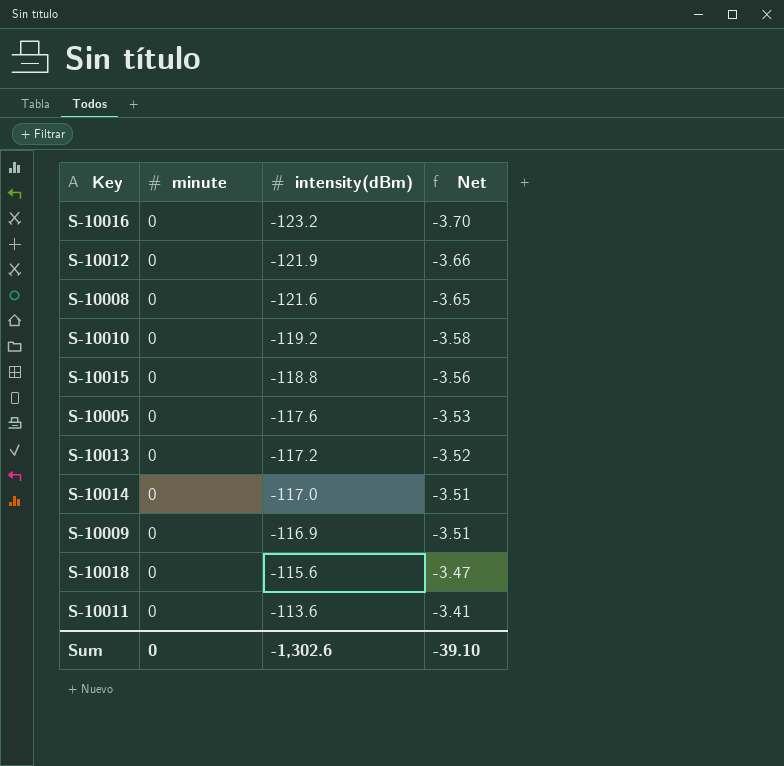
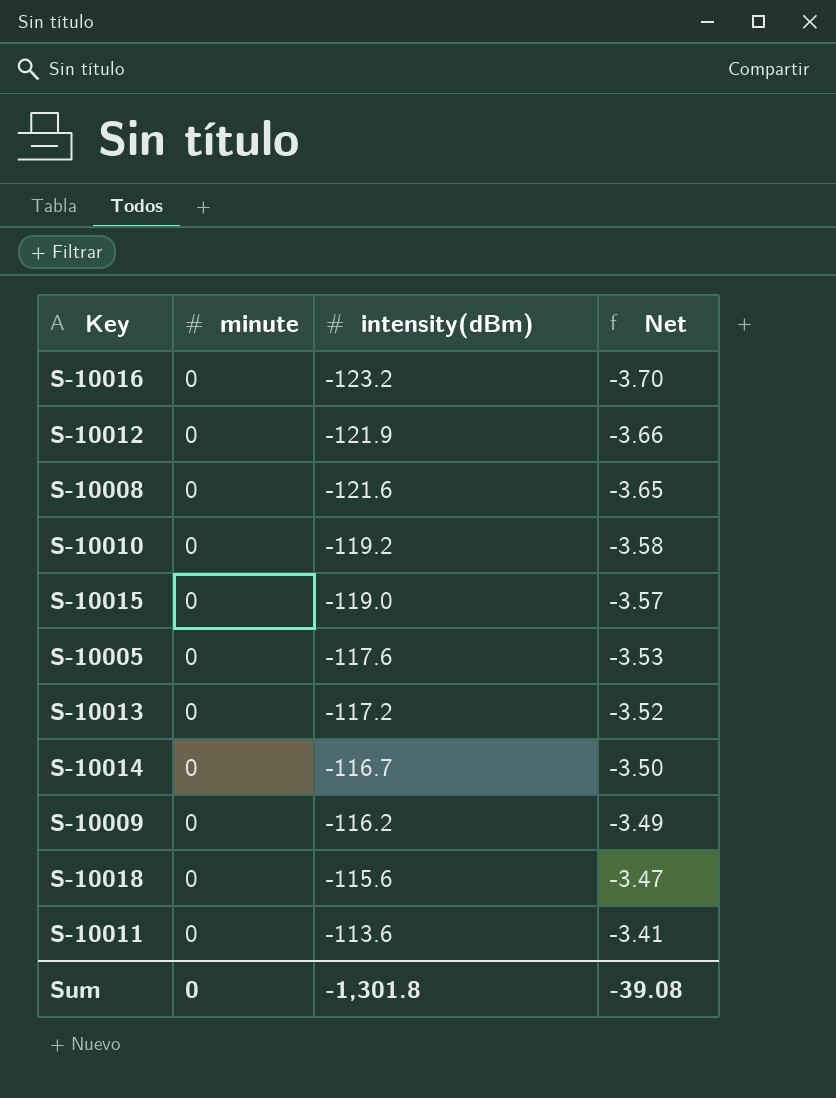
S-10015 | intensity(dBm): -118.8 -> -119.0
S-10015 | Net: -3.56 -> -3.57
S-10014 | intensity(dBm): -117.0 -> -116.7
S-10014 | Net: -3.51 -> -3.50
S-10009 | intensity(dBm): -116.9 -> -116.2
S-10009 | Net: -3.51 -> -3.49
Sum | intensity(dBm): -1,302.6 -> -1,301.8
Sum | Net: -39.10 -> -39.08

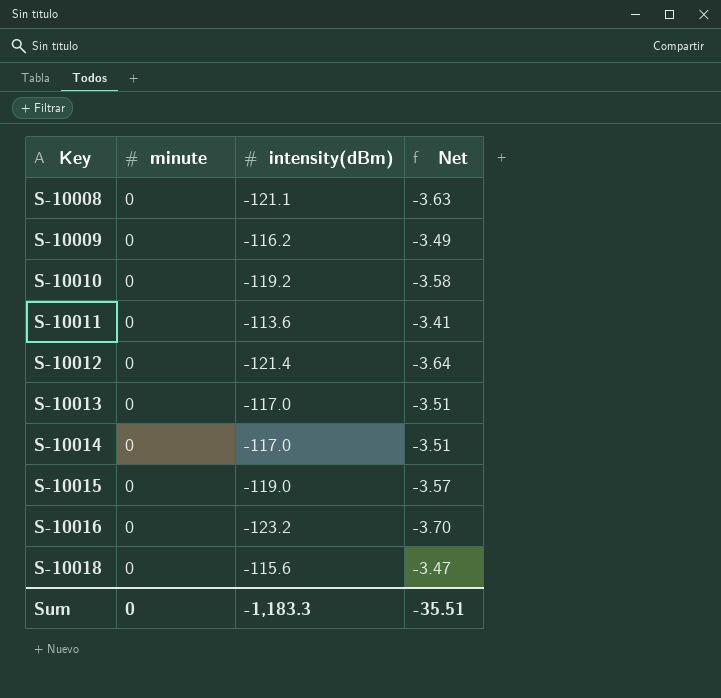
row order: intensity(dBm) ascending -> Key ascending
row S-10005: 0 | -117.6 | -3.53 -> none
S-10008 | intensity(dBm): -121.6 -> -121.1
S-10008 | Net: -3.65 -> -3.63
S-10012 | intensity(dBm): -121.9 -> -121.4
S-10012 | Net: -3.66 -> -3.64
S-10013 | intensity(dBm): -117.2 -> -117.0
S-10013 | Net: -3.52 -> -3.51
S-10014 | intensity(dBm): -116.7 -> -117.0
S-10014 | Net: -3.50 -> -3.51
Sum | intensity(dBm): -1,301.8 -> -1,183.3
Sum | Net: -39.08 -> -35.51

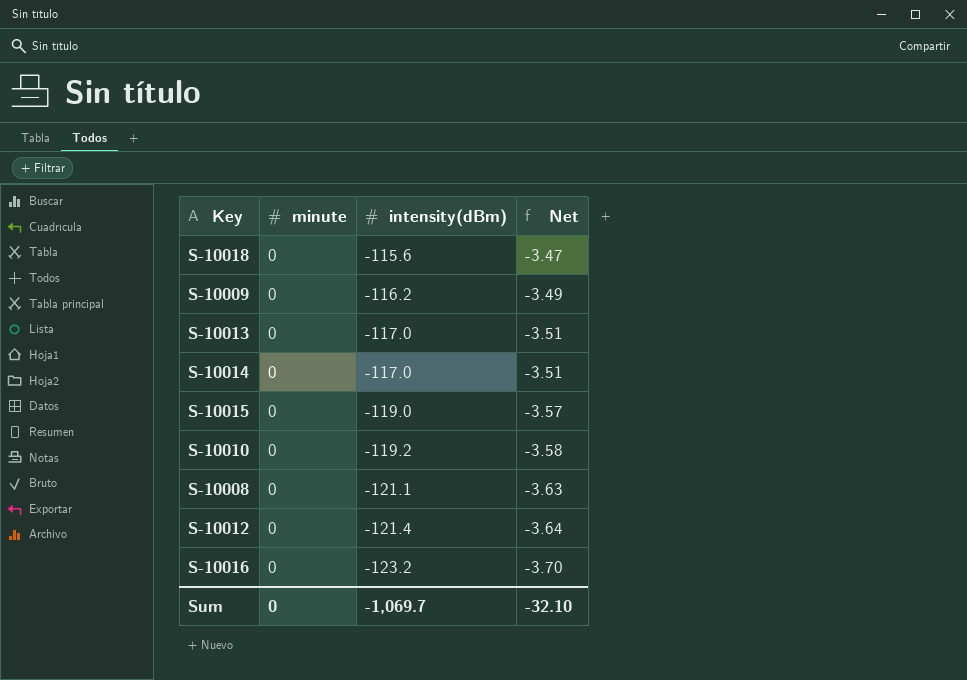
row order: Key ascending -> intensity(dBm) descending
row S-10011: 0 | -113.6 | -3.41 -> none
Sum | intensity(dBm): -1,183.3 -> -1,069.7
Sum | Net: -35.51 -> -32.10

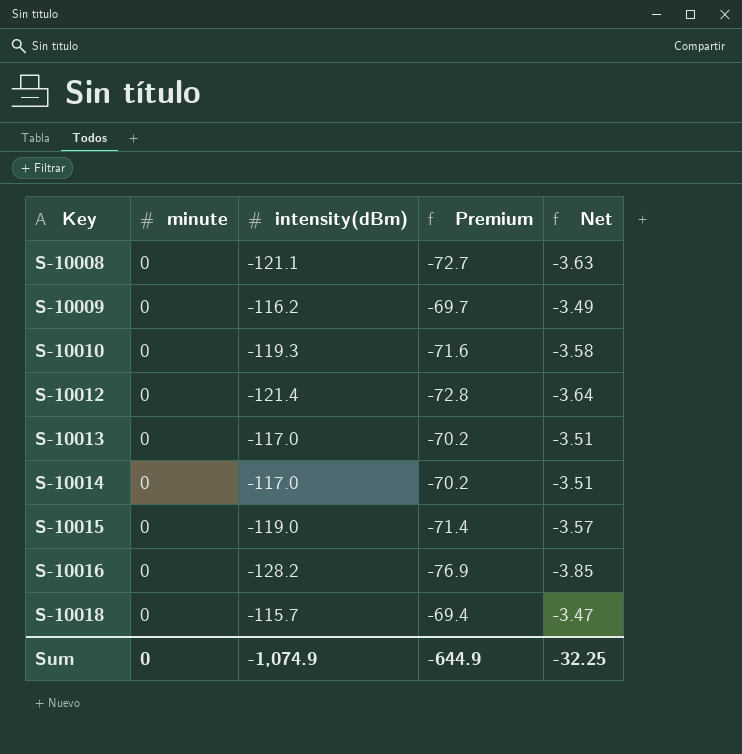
row order: intensity(dBm) descending -> Key ascending
column Premium | formula: none -> [intensity(dBm)] * 0.6
S-10010 | intensity(dBm): -119.2 -> -119.3
S-10016 | intensity(dBm): -123.2 -> -128.2
S-10016 | Net: -3.70 -> -3.85
S-10018 | intensity(dBm): -115.6 -> -115.7
Sum | intensity(dBm): -1,069.7 -> -1,074.9
Sum | Net: -32.10 -> -32.25

